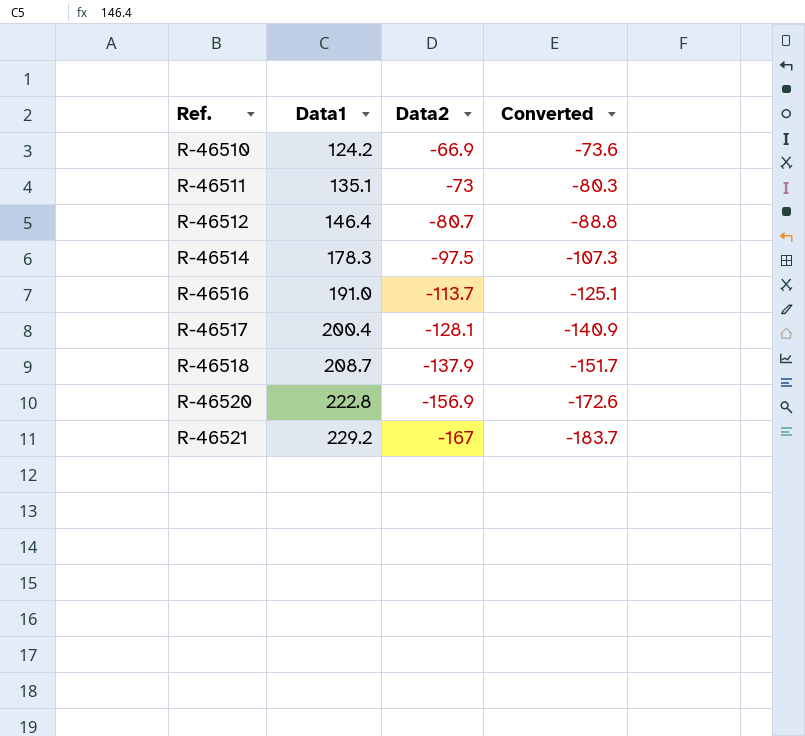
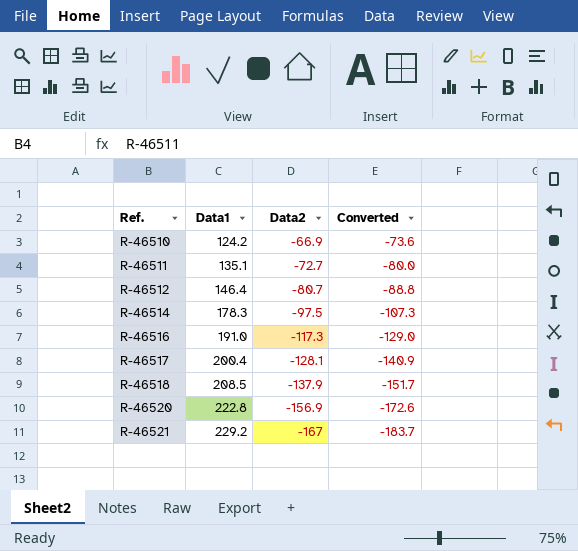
R-46511 | Data2: -73 -> -72.7
R-46511 | Converted: -80.3 -> -80.0
R-46516 | Data2: -113.7 -> -117.3
R-46516 | Converted: -125.1 -> -129.0
R-46518 | Data1: 208.7 -> 208.5

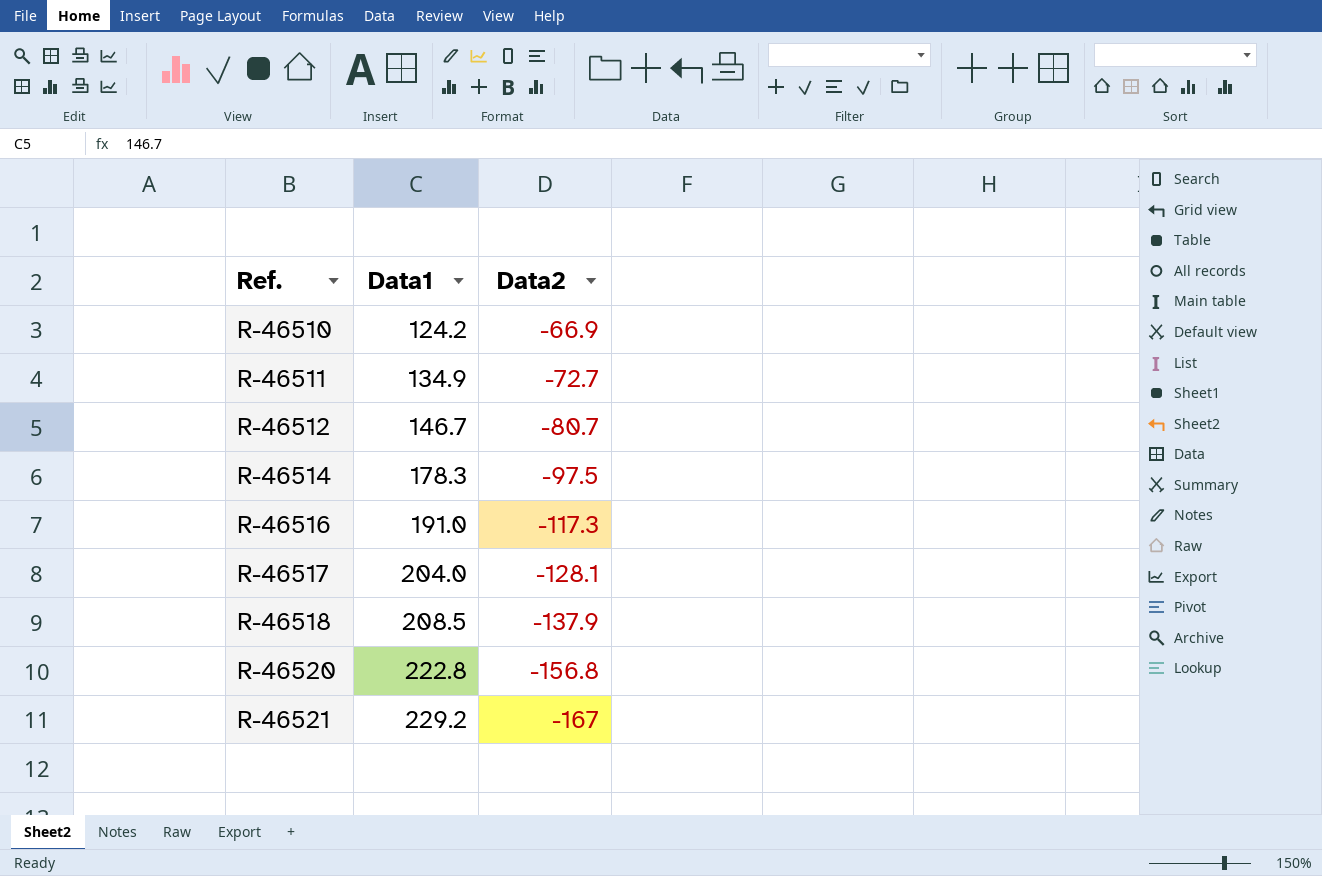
column Converted | formula: [Data2] * 1.1 -> none
R-46511 | Data1: 135.1 -> 134.9
R-46512 | Data1: 146.4 -> 146.7
R-46517 | Data1: 200.4 -> 204.0
R-46520 | Data2: -156.9 -> -156.8

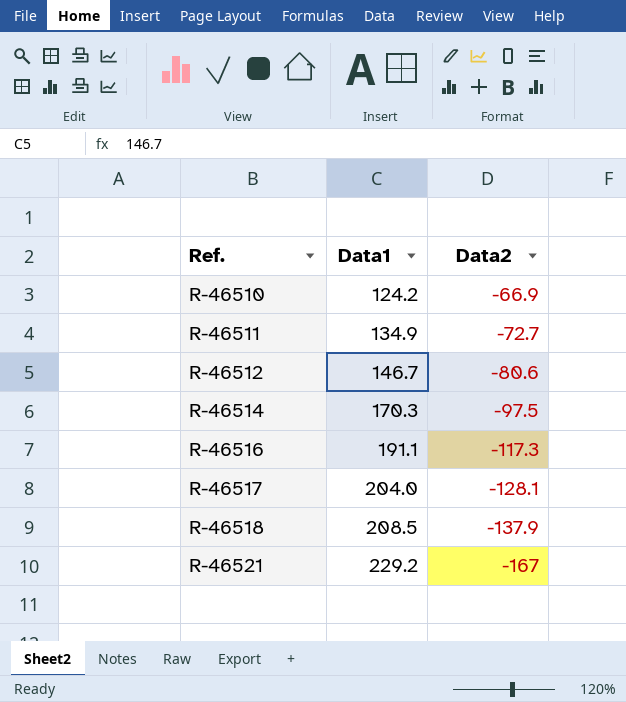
row R-46520: 222.8 | -156.8 -> none
R-46512 | Data2: -80.7 -> -80.6
R-46514 | Data1: 178.3 -> 170.3
R-46516 | Data1: 191.0 -> 191.1

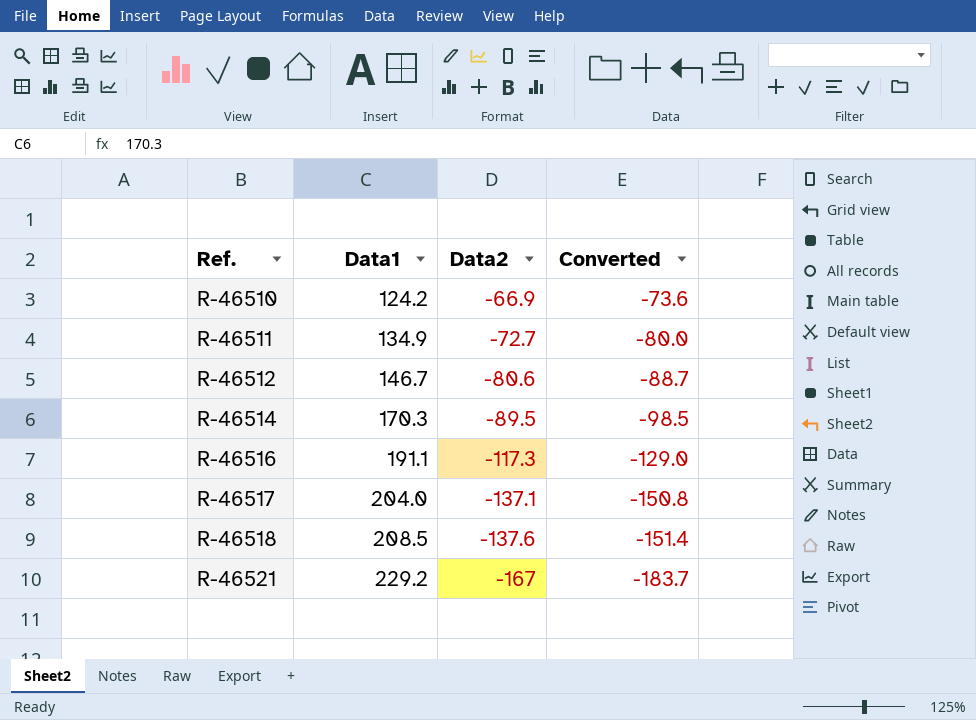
column Converted | formula: none -> [Data2] * 1.1
R-46514 | Data2: -97.5 -> -89.5
R-46517 | Data2: -128.1 -> -137.1
R-46518 | Data2: -137.9 -> -137.6

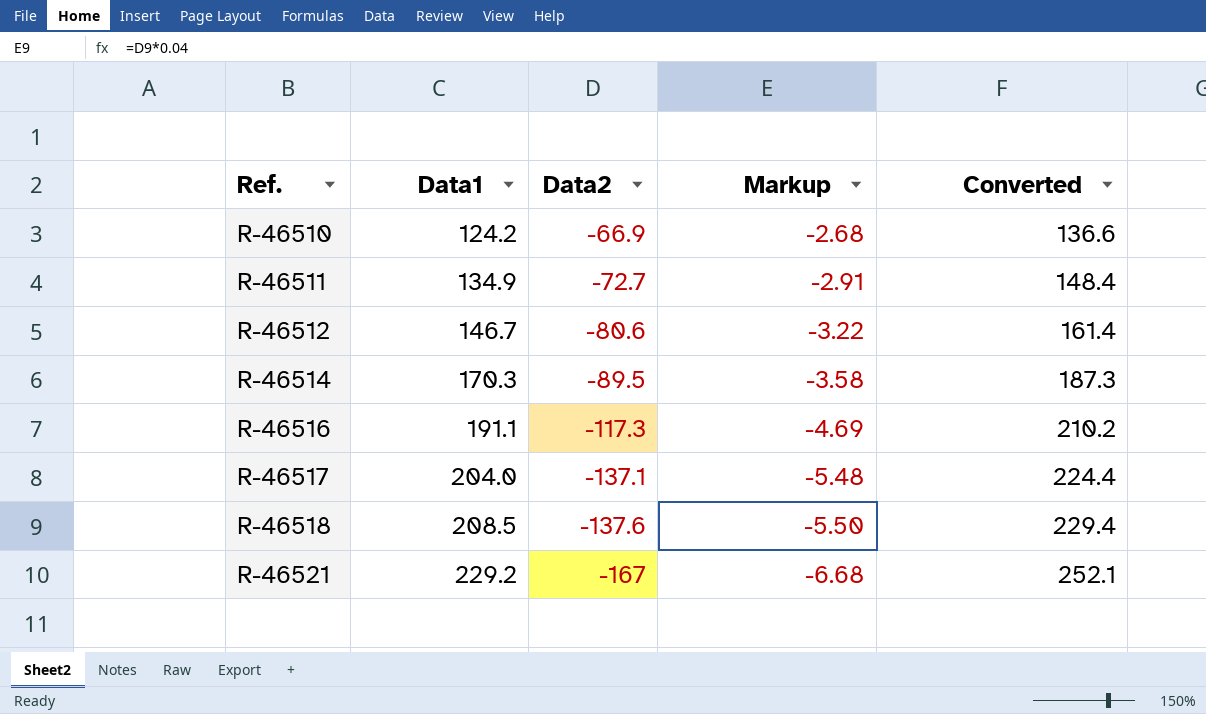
column Markup | formula: none -> [Data2] * 0.04
column Converted | formula: [Data2] * 1.1 -> [Data1] * 1.1

